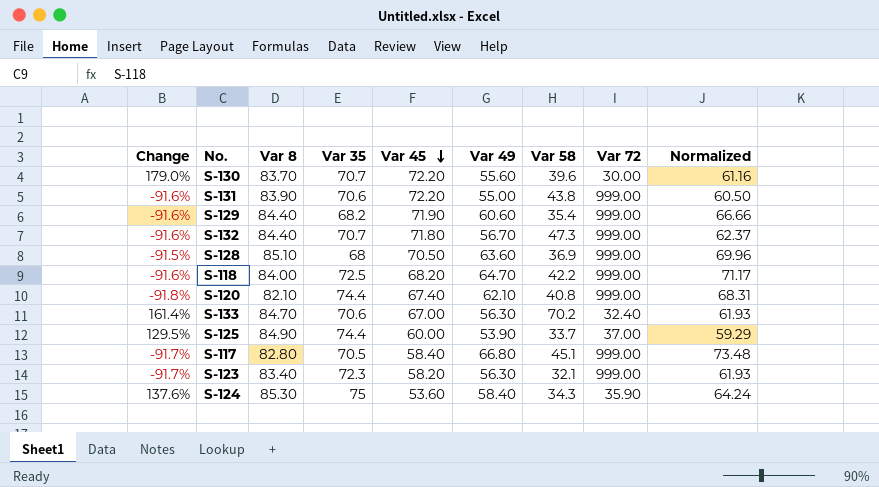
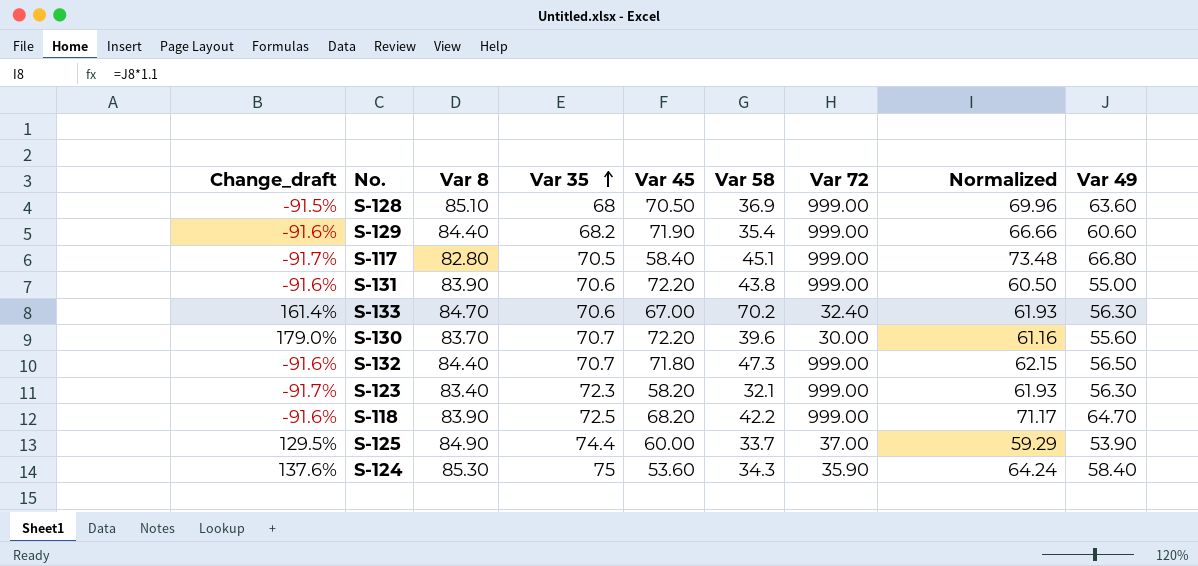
row order: Var 45 descending -> Var 35 ascending
column name: Change -> Change_draft
column Var 49 | position: 6 -> 9
row S-120: -91.8% | 82.10 | 74.4 | 67.40 | 62.10 | 40.8 | 999.00 | 68.31 -> none
S-132 | Normalized: 62.37 -> 62.15
S-132 | Var 49: 56.70 -> 56.50
S-118 | Var 8: 84.00 -> 83.90

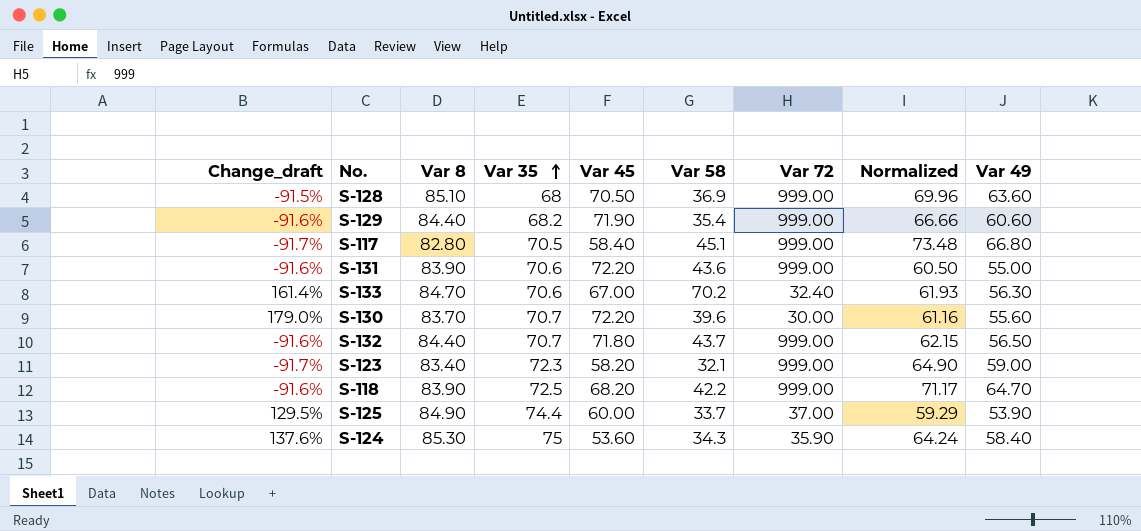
S-131 | Var 58: 43.8 -> 43.6
S-132 | Var 58: 47.3 -> 43.7
S-123 | Normalized: 61.93 -> 64.90
S-123 | Var 49: 56.30 -> 59.00

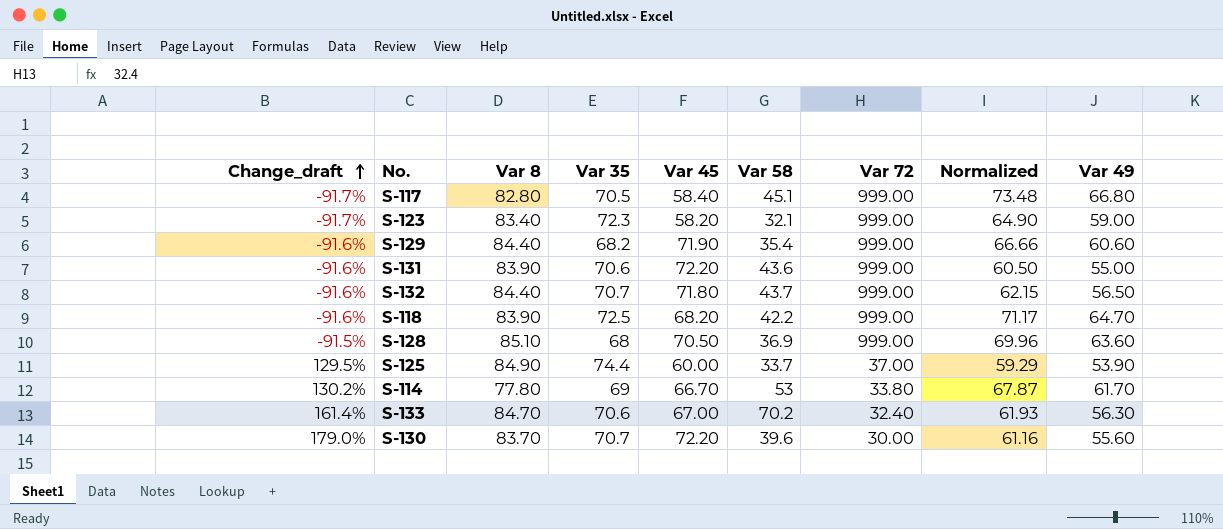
row order: Var 35 ascending -> Change_draft ascending
row S-124: 137.6% | 85.30 | 75 | 53.60 | 34.3 | 35.90 | 64.24 | 58.40 -> none
row S-114: none -> 130.2% | 77.80 | 69 | 66.70 | 53 | 33.80 | 67.87 | 61.70

